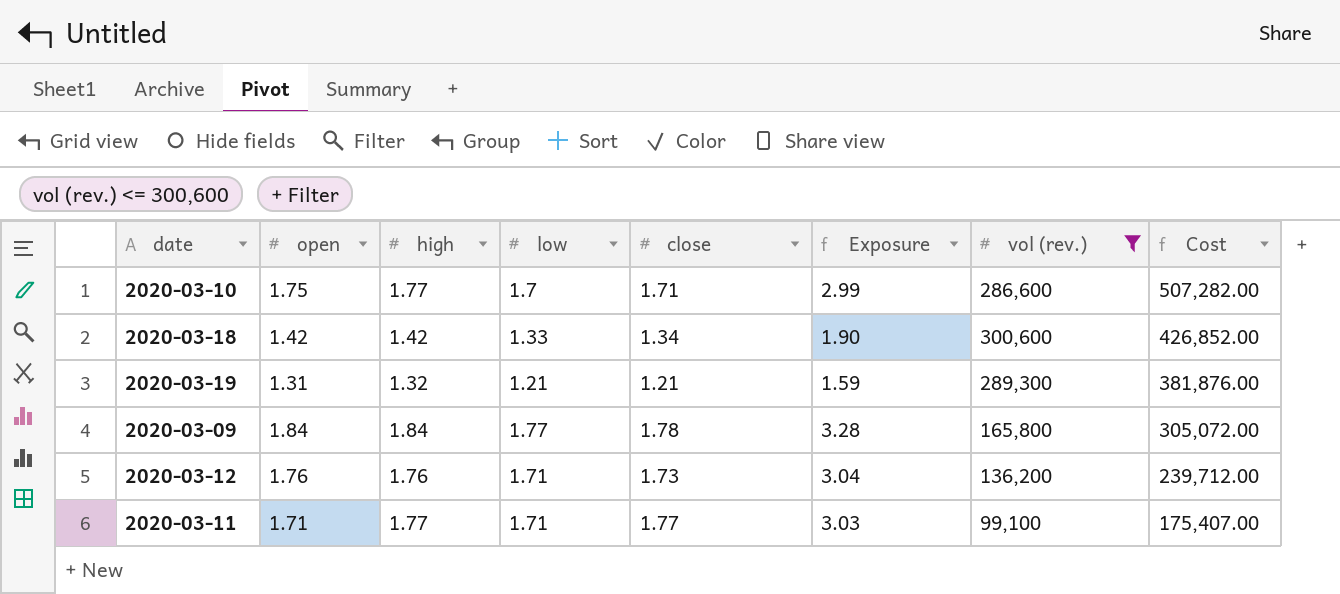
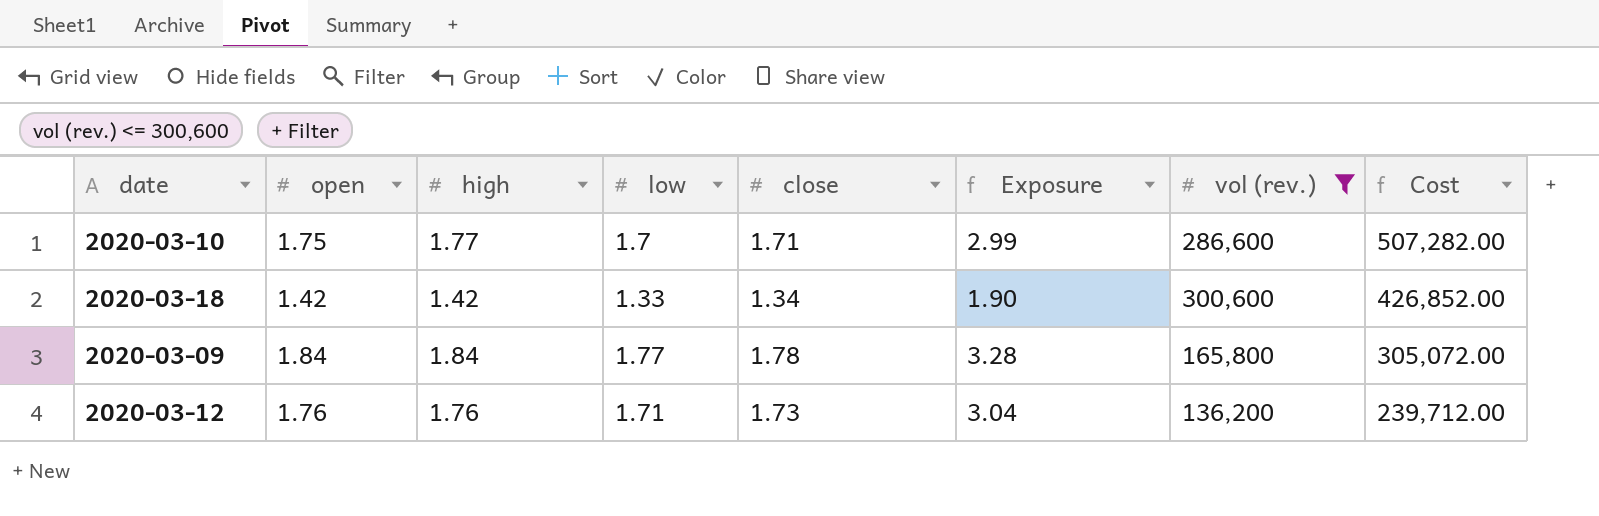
row 2020-03-19: 1.31 | 1.32 | 1.21 | 1.21 | 1.59 | 289,300 | 381,876.00 -> none
row 2020-03-11: 1.71 | 1.77 | 1.71 | 1.77 | 3.03 | 99,100 | 175,407.00 -> none

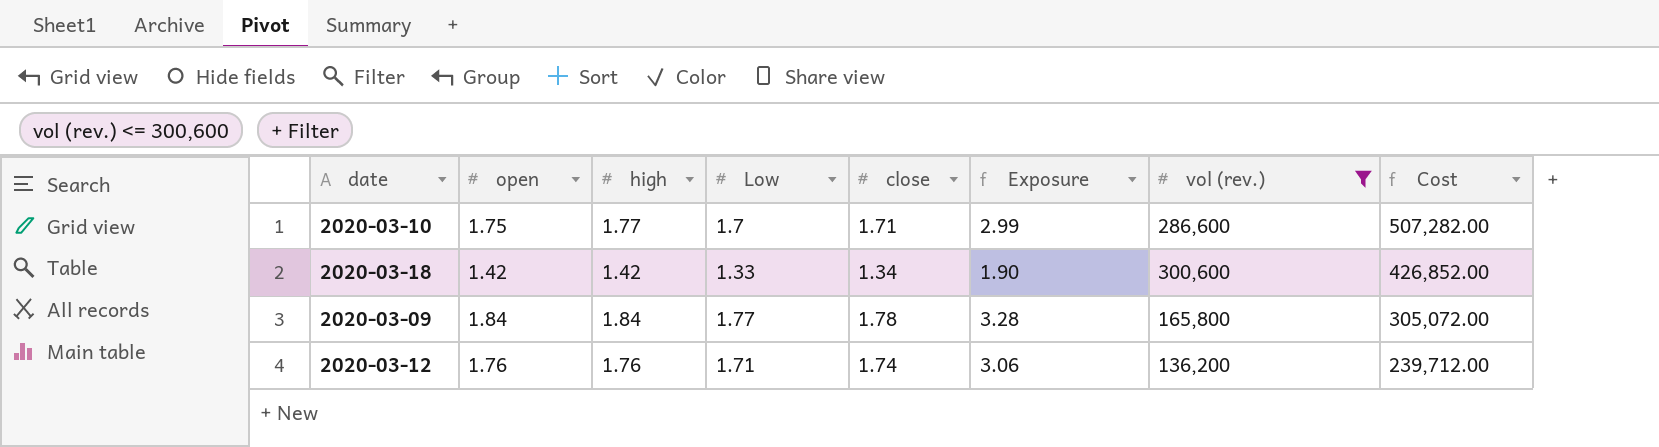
column name: low -> Low
2020-03-12 | close: 1.73 -> 1.74
2020-03-12 | Exposure: 3.04 -> 3.06

